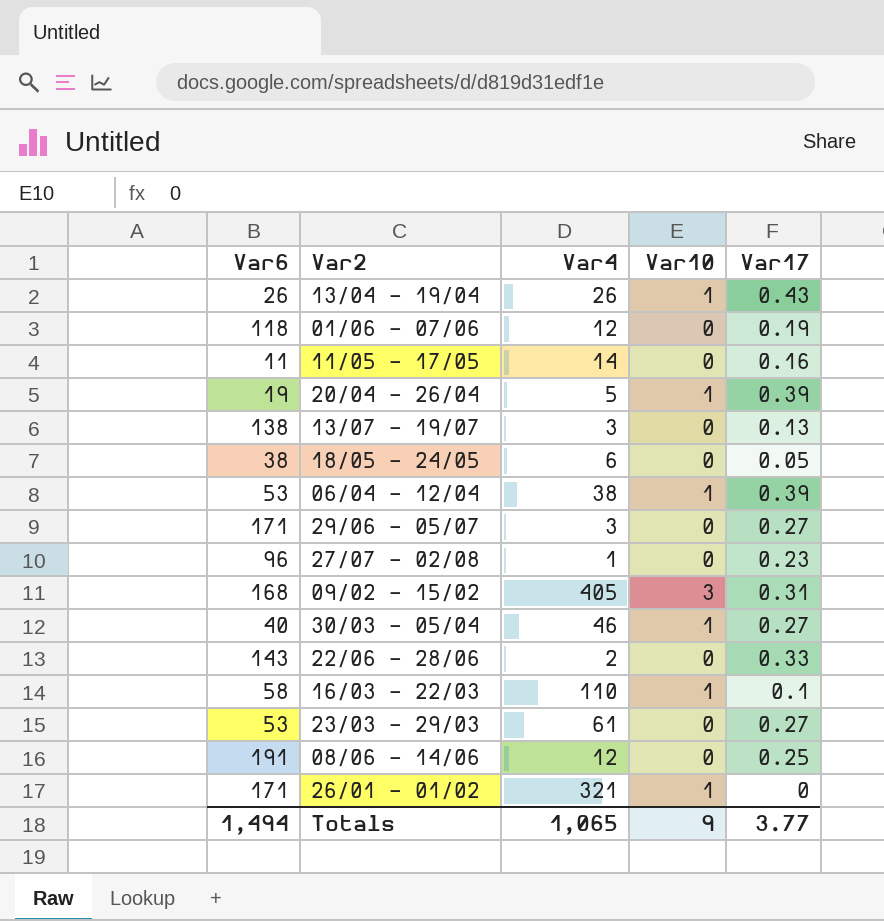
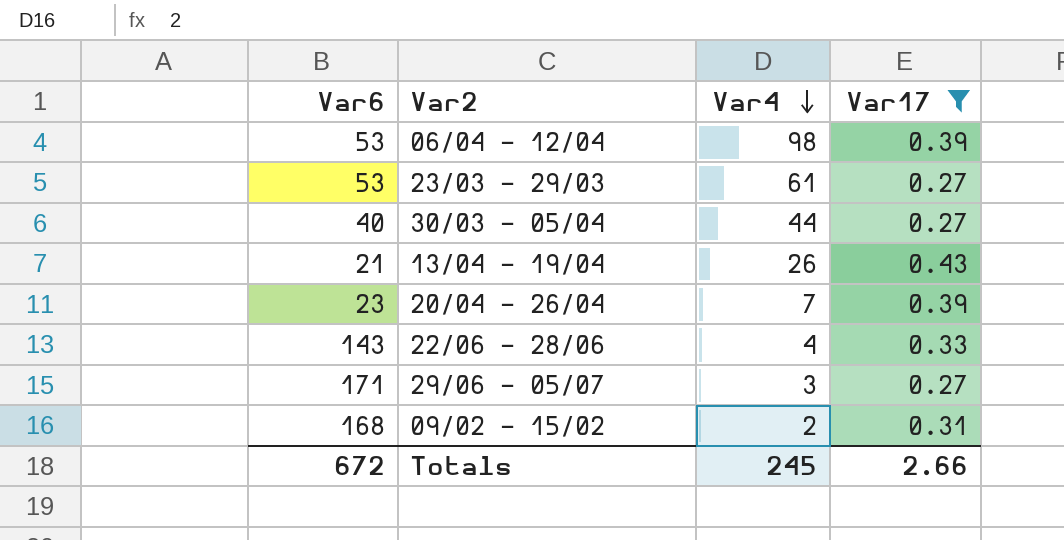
filter: none -> Var17 >= 0.27
row order: none -> Var4 descending
column Var10 | position: 4 -> none
06/04 - 12/04 | Var4: 38 -> 98
30/03 - 05/04 | Var4: 46 -> 44
13/04 - 19/04 | Var6: 26 -> 21
20/04 - 26/04 | Var6: 19 -> 23
20/04 - 26/04 | Var4: 5 -> 7
22/06 - 28/06 | Var4: 2 -> 4
09/02 - 15/02 | Var4: 405 -> 2
Totals | Var6: 1,494 -> 672
Totals | Var4: 1,065 -> 245
Totals | Var17: 3.77 -> 2.66

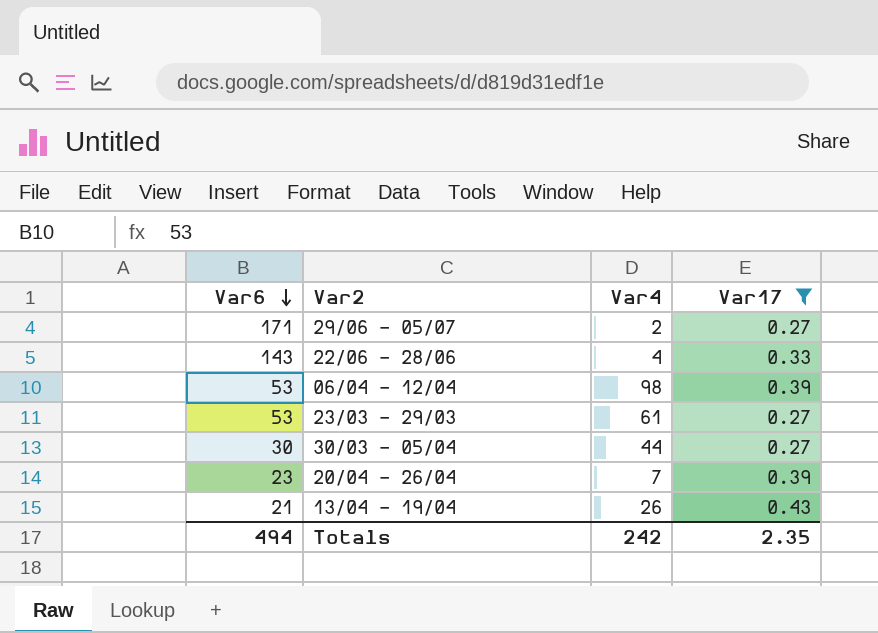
row order: Var4 descending -> Var6 descending
row 09/02 - 15/02: 168 | 2 | 0.31 -> none
29/06 - 05/07 | Var4: 3 -> 2
30/03 - 05/04 | Var6: 40 -> 30
Totals | Var6: 672 -> 494
Totals | Var4: 245 -> 242
Totals | Var17: 2.66 -> 2.35

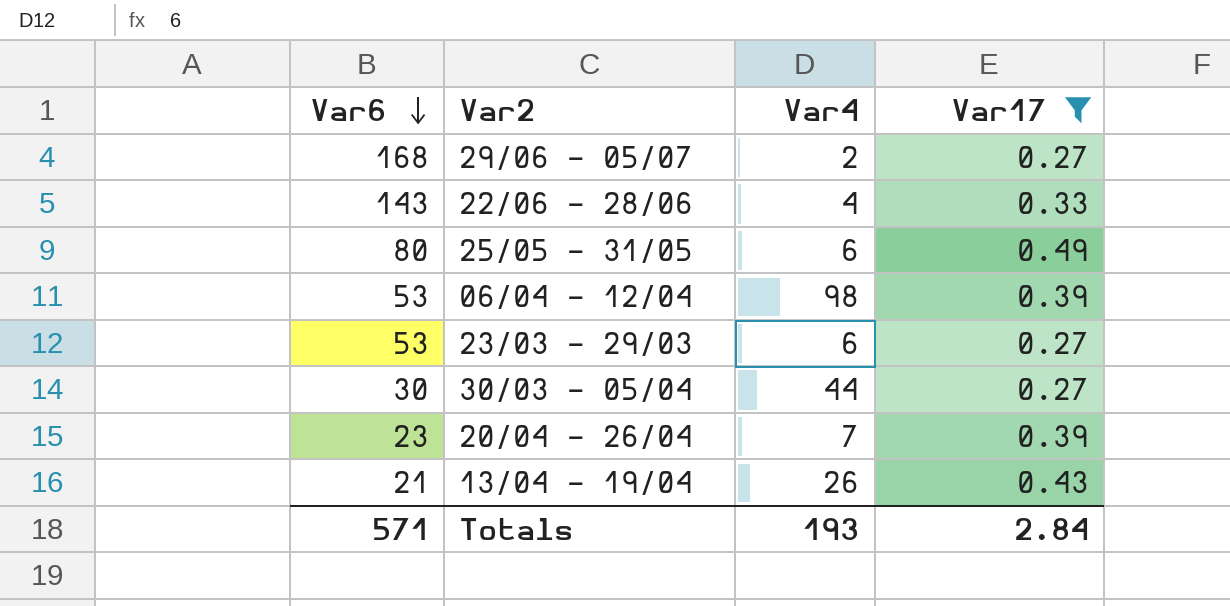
29/06 - 05/07 | Var6: 171 -> 168
row 25/05 - 31/05: none -> 80 | 6 | 0.49
23/03 - 29/03 | Var4: 61 -> 6
Totals | Var6: 494 -> 571
Totals | Var4: 242 -> 193
Totals | Var17: 2.35 -> 2.84

